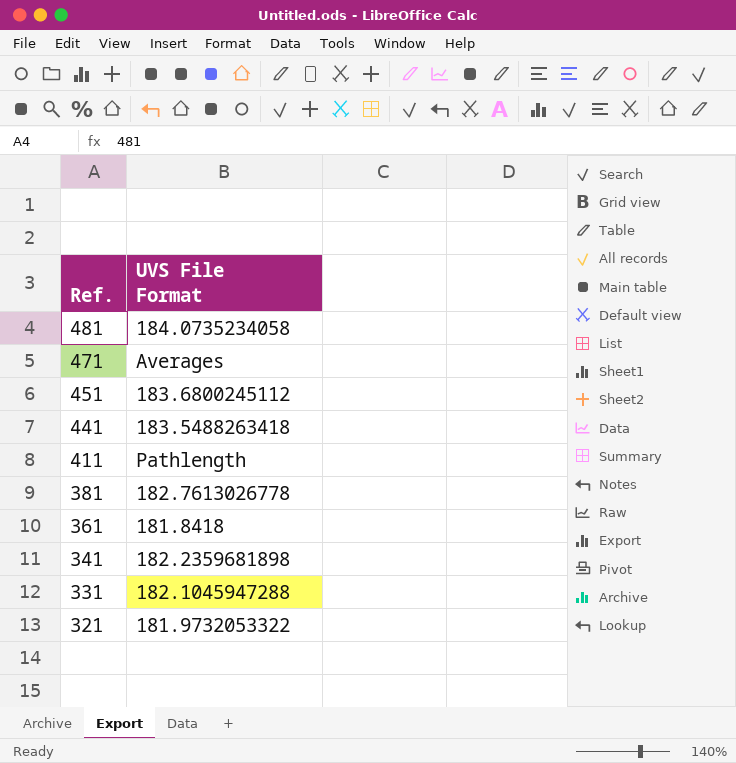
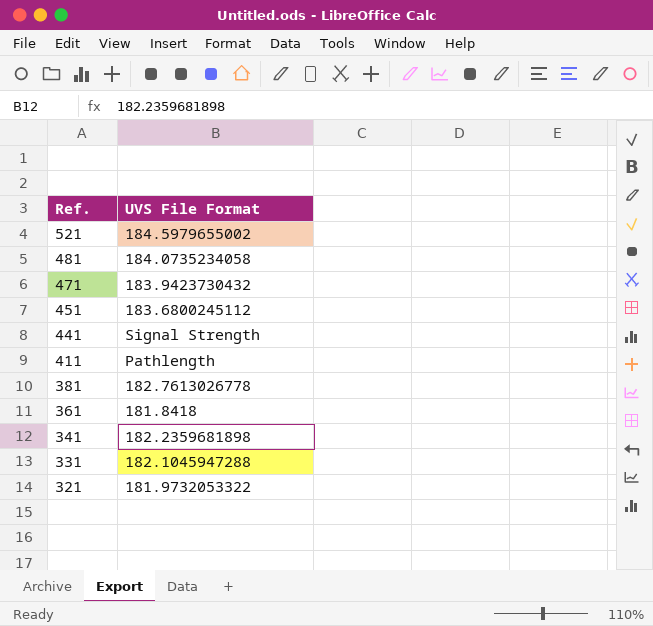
row 521: none -> 184.5979655002
471 | UVS File Format: Averages -> 183.9423730432
441 | UVS File Format: 183.5488263418 -> Signal Strength

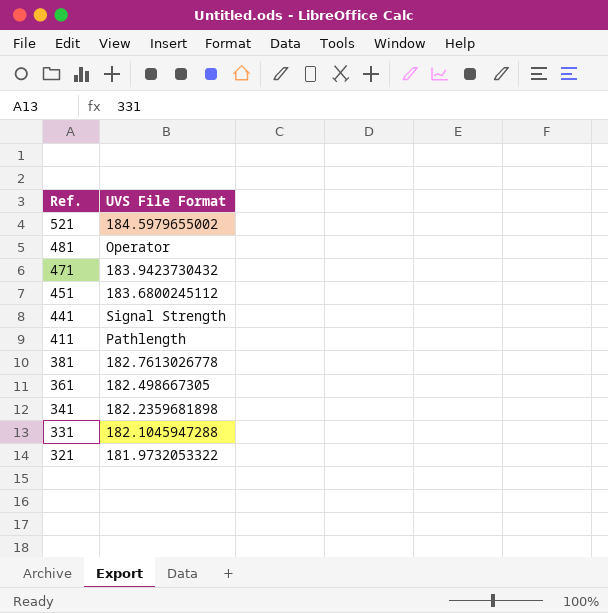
481 | UVS File Format: 184.0735234058 -> Operator
361 | UVS File Format: 181.8418 -> 182.498667305

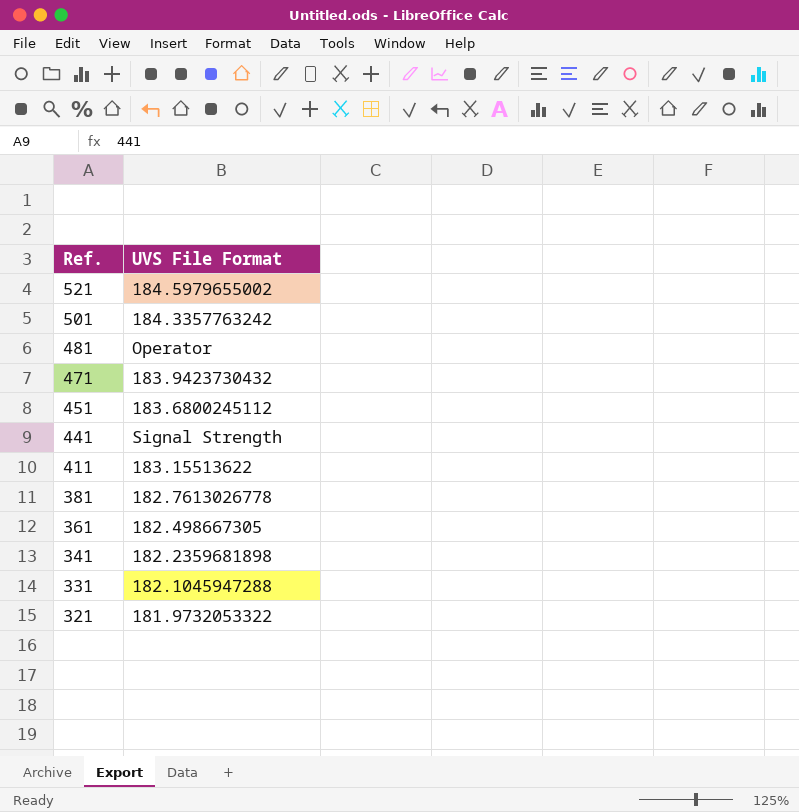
row 501: none -> 184.3357763242
411 | UVS File Format: Pathlength -> 183.15513622

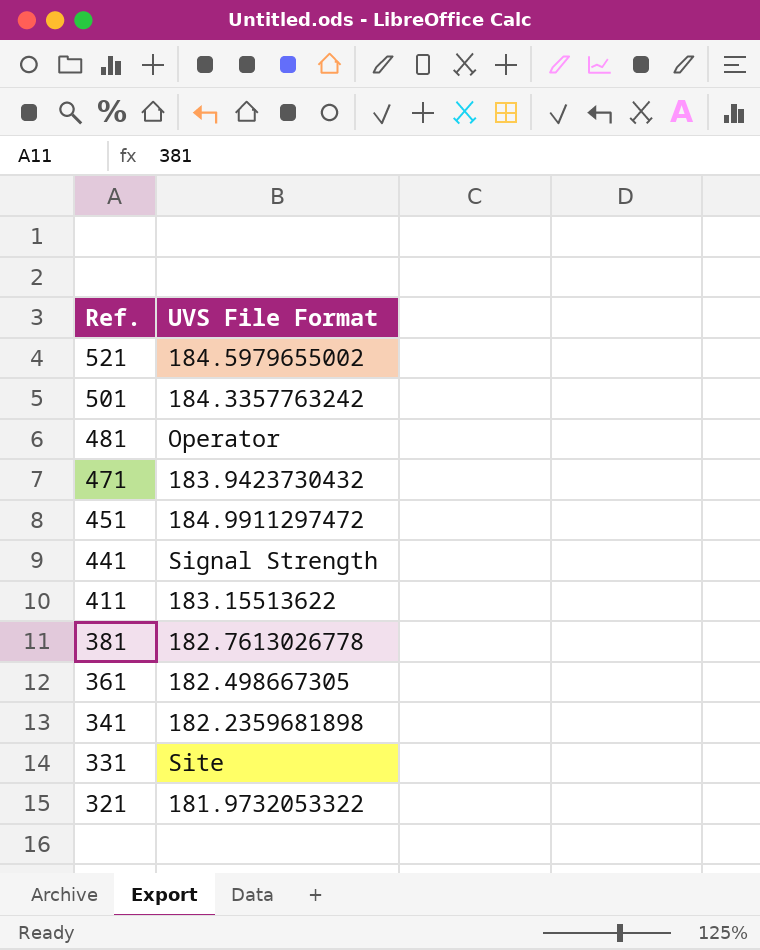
451 | UVS File Format: 183.6800245112 -> 184.9911297472
331 | UVS File Format: 182.1045947288 -> Site

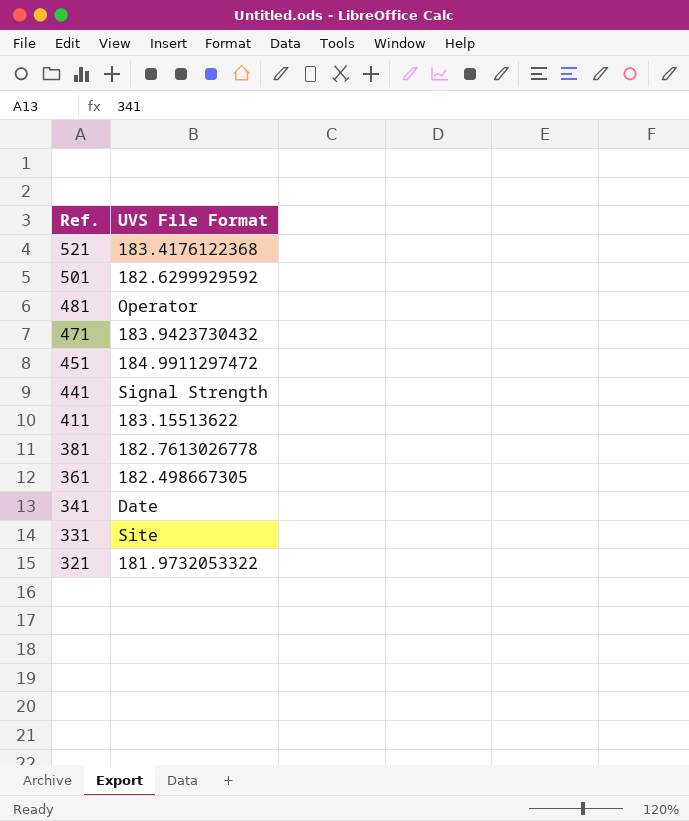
521 | UVS File Format: 184.5979655002 -> 183.4176122368
501 | UVS File Format: 184.3357763242 -> 182.6299929592
341 | UVS File Format: 182.2359681898 -> Date

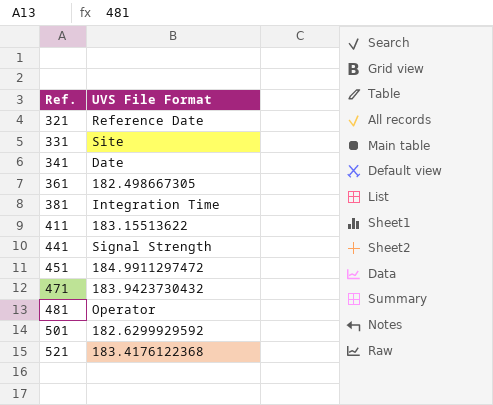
row order: Ref. descending -> Ref. ascending
321 | UVS File Format: 181.9732053322 -> Reference Date
381 | UVS File Format: 182.7613026778 -> Integration Time

